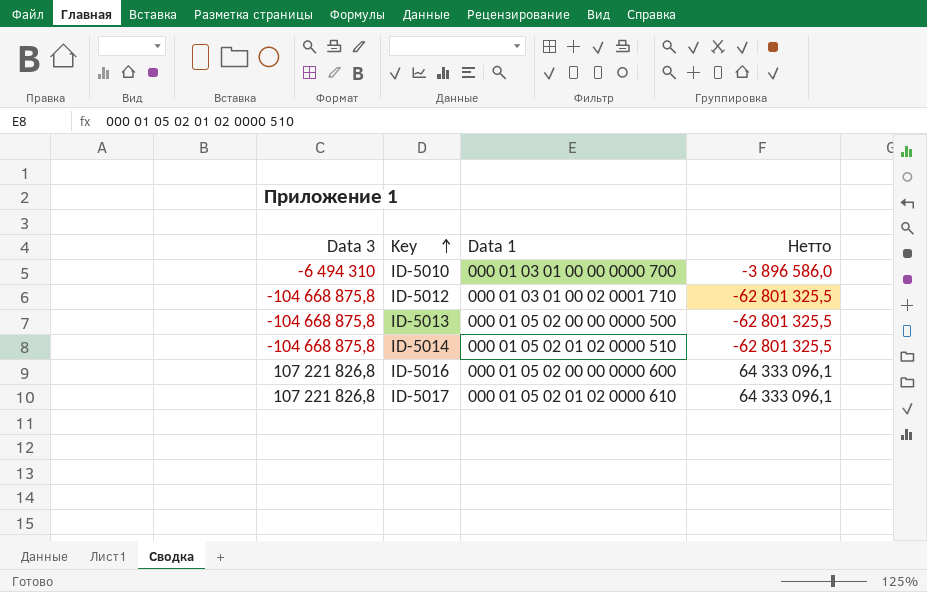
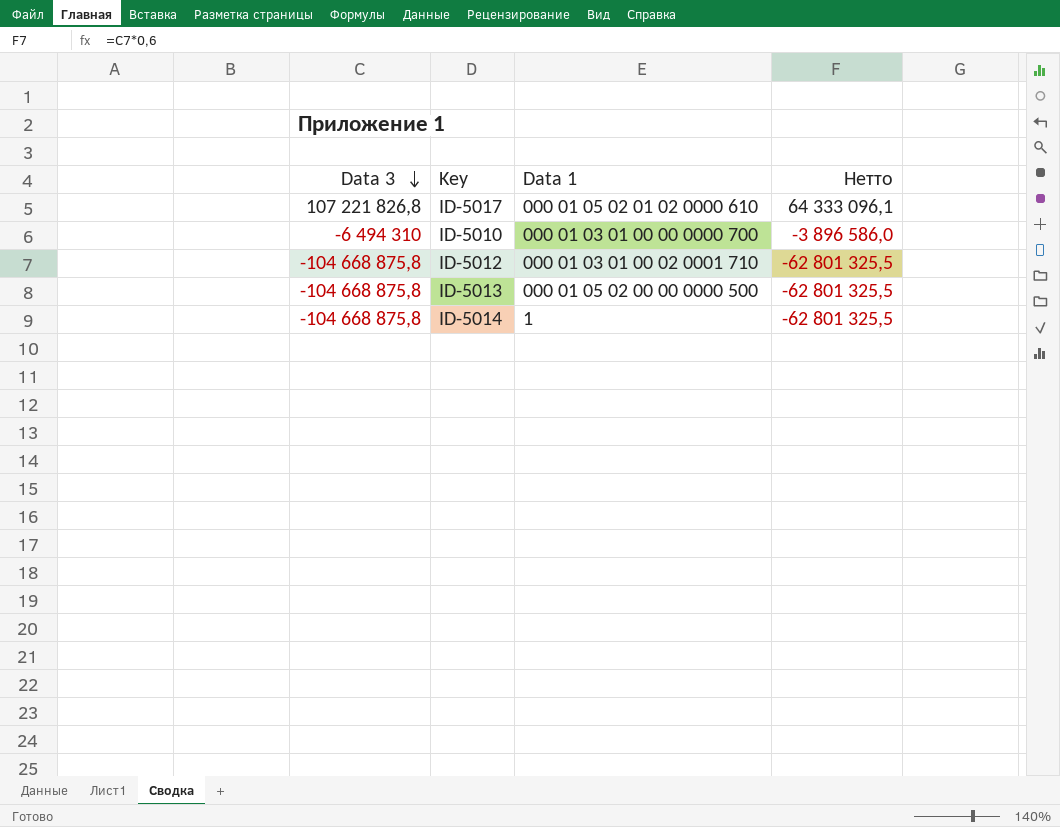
row order: Key ascending -> Data 3 descending
row ID-5016: 107 221 826,8 | 000 01 05 02 00 00 0000 600 | 64 333 096,1 -> none
ID-5014 | Data 1: 000 01 05 02 01 02 0000 510 -> 1

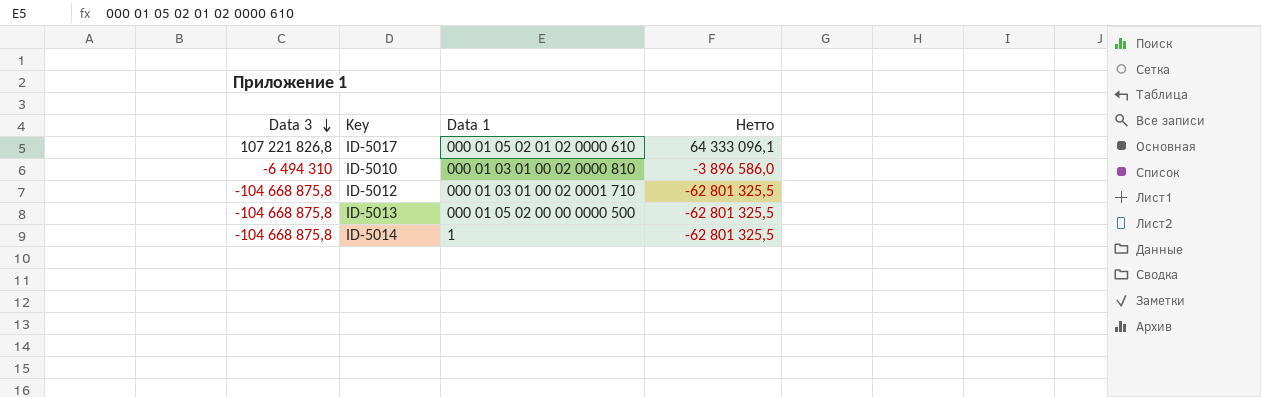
ID-5010 | Data 1: 000 01 03 01 00 00 0000 700 -> 000 01 03 01 00 02 0000 810

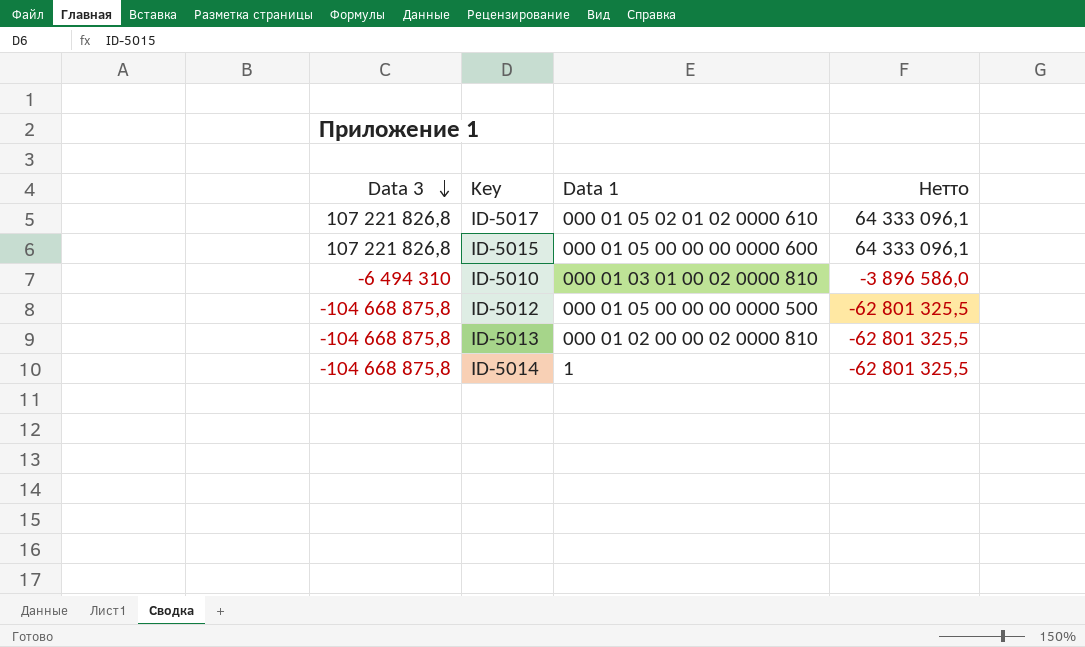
row ID-5015: none -> 107 221 826,8 | 000 01 05 00 00 00 0000 600 | 64 333 096,1
ID-5012 | Data 1: 000 01 03 01 00 02 0001 710 -> 000 01 05 00 00 00 0000 500
ID-5013 | Data 1: 000 01 05 02 00 00 0000 500 -> 000 01 02 00 00 02 0000 810

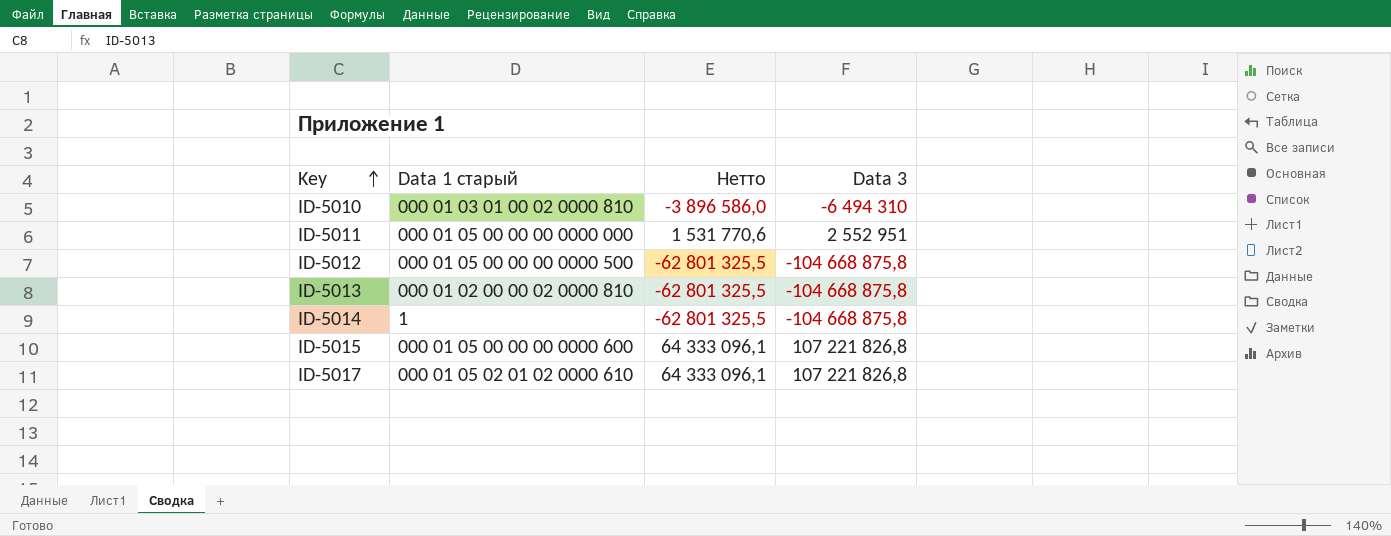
row order: Data 3 descending -> Key ascending
column name: Data 1 -> Data 1 старый
column Data 3 | position: 1 -> 4
row ID-5011: none -> 000 01 05 00 00 00 0000 000 | 1 531 770,6 | 2 552 951

